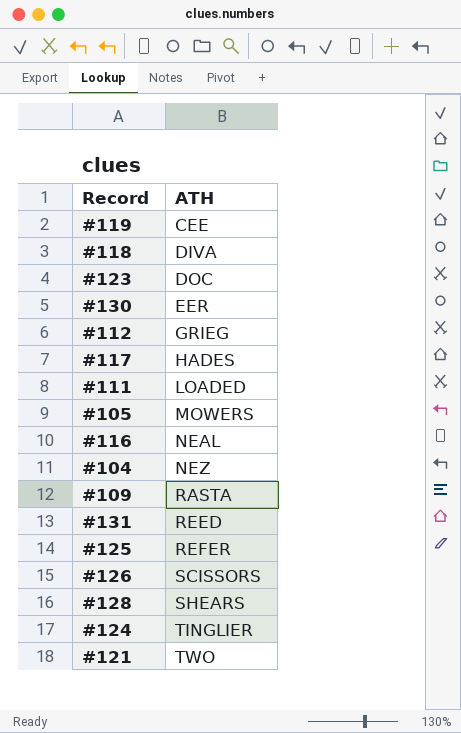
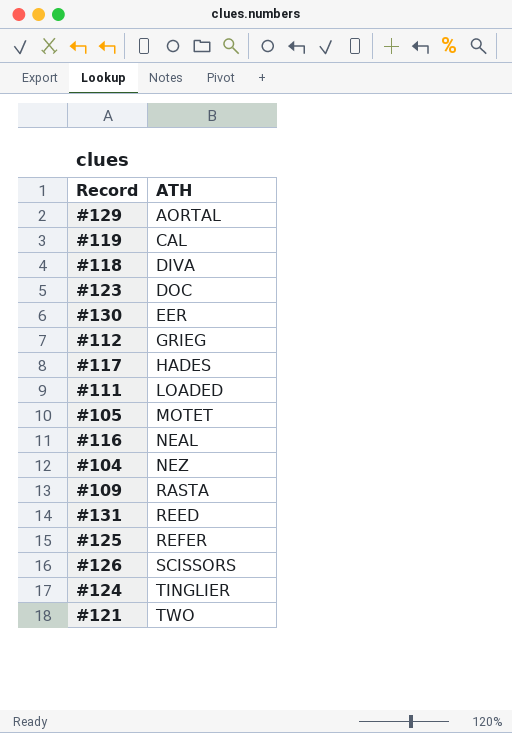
row #128: SHEARS -> none
row #129: none -> AORTAL
#119 | ATH: CEE -> CAL
#105 | ATH: MOWERS -> MOTET

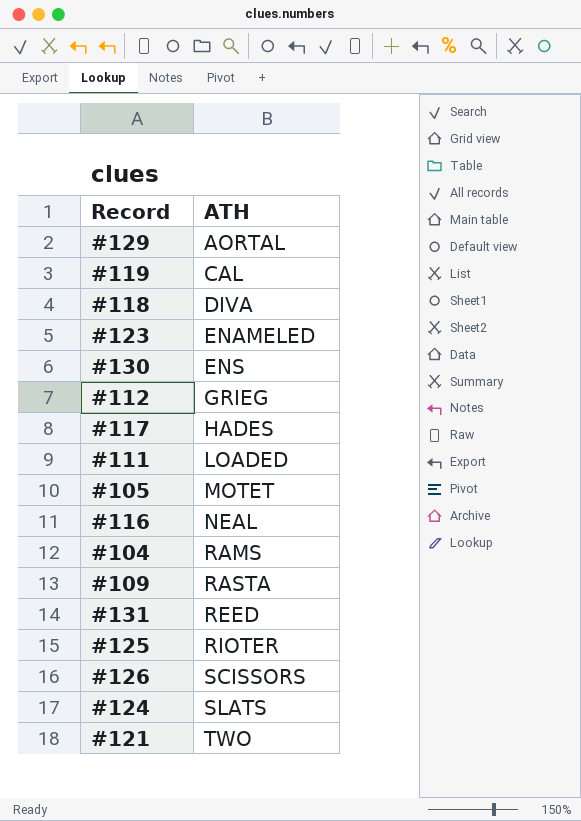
#123 | ATH: DOC -> ENAMELED
#130 | ATH: EER -> ENS
#104 | ATH: NEZ -> RAMS
#125 | ATH: REFER -> RIOTER
#124 | ATH: TINGLIER -> SLATS

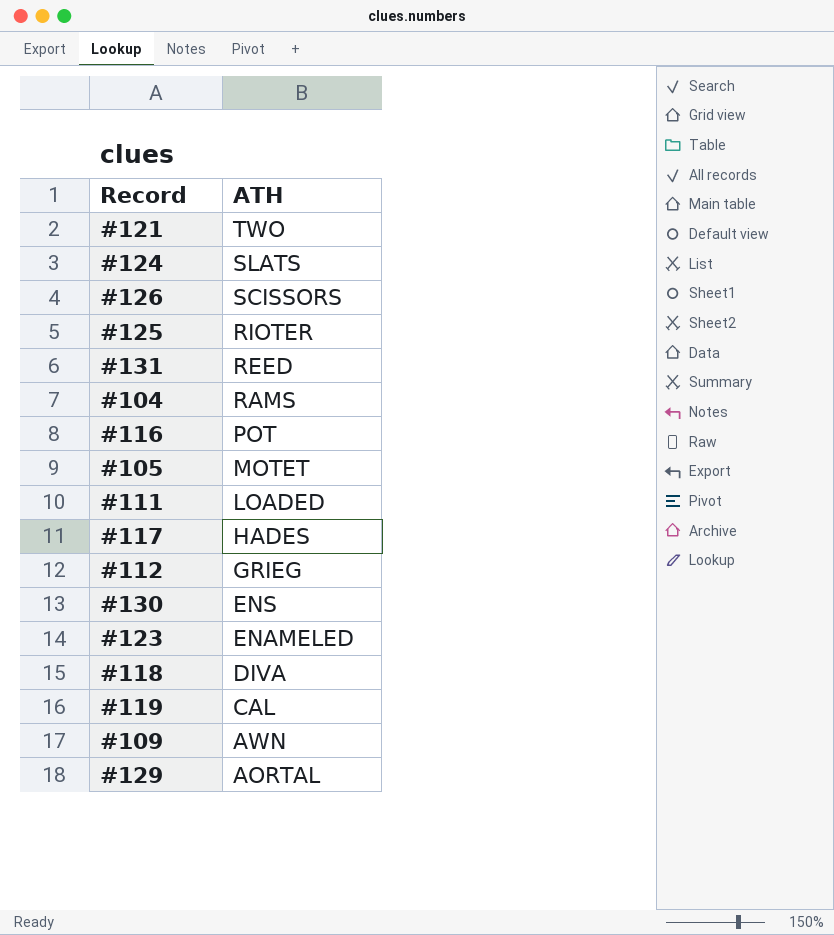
row order: ATH ascending -> ATH descending
#116 | ATH: NEAL -> POT
#109 | ATH: RASTA -> AWN

